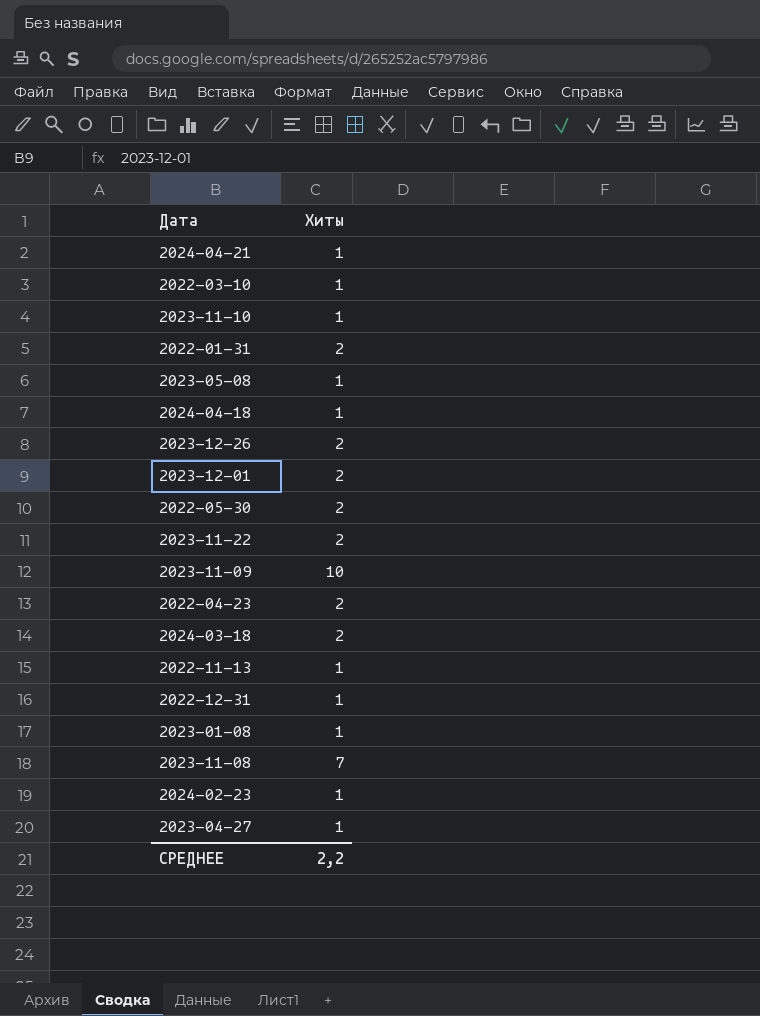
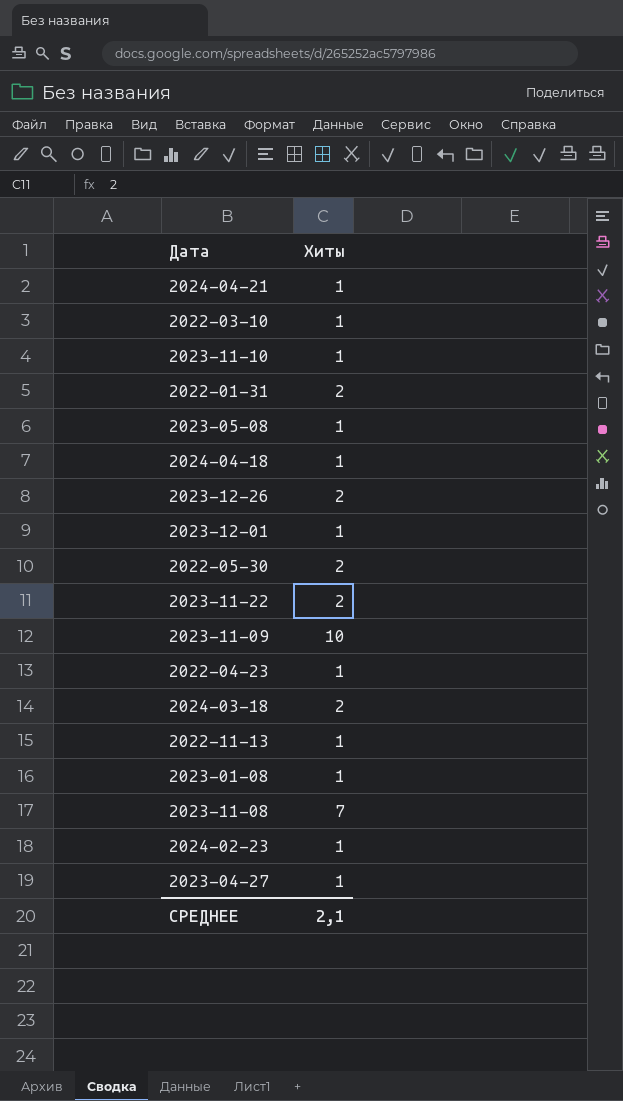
row 2022-12-31: 1 -> none
2023-12-01 | Хиты: 2 -> 1
2022-04-23 | Хиты: 2 -> 1
СРЕДНЕЕ | Хиты: 2,2 -> 2,1

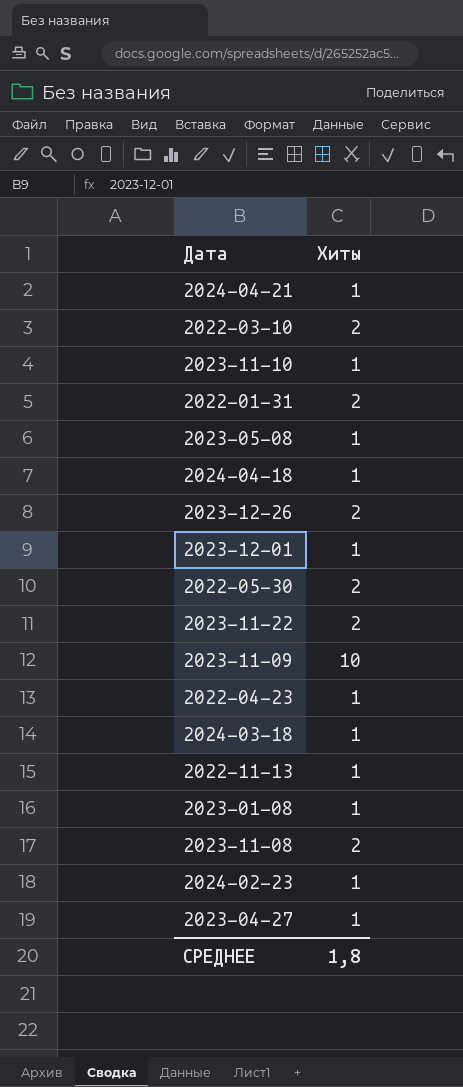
2022-03-10 | Хиты: 1 -> 2
2024-03-18 | Хиты: 2 -> 1
2023-11-08 | Хиты: 7 -> 2
СРЕДНЕЕ | Хиты: 2,1 -> 1,8

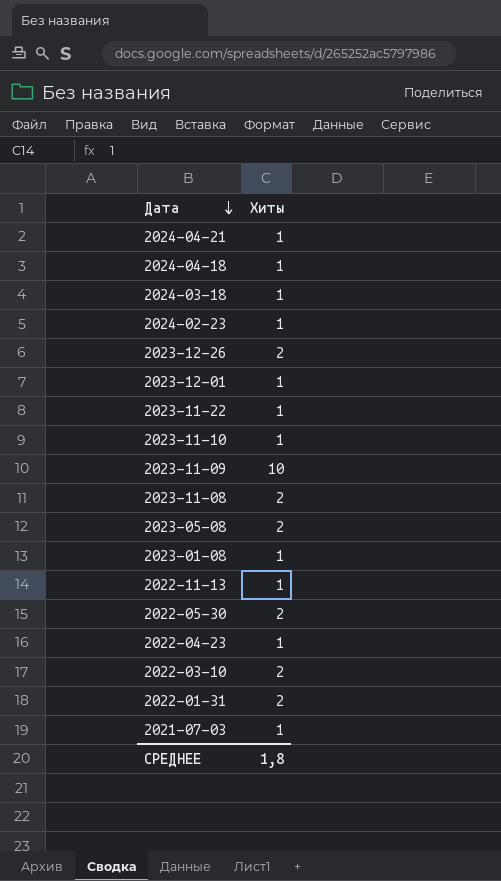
row order: none -> Дата descending
row 2023-04-27: 1 -> none
2023-11-22 | Хиты: 2 -> 1
2023-05-08 | Хиты: 1 -> 2
row 2021-07-03: none -> 1

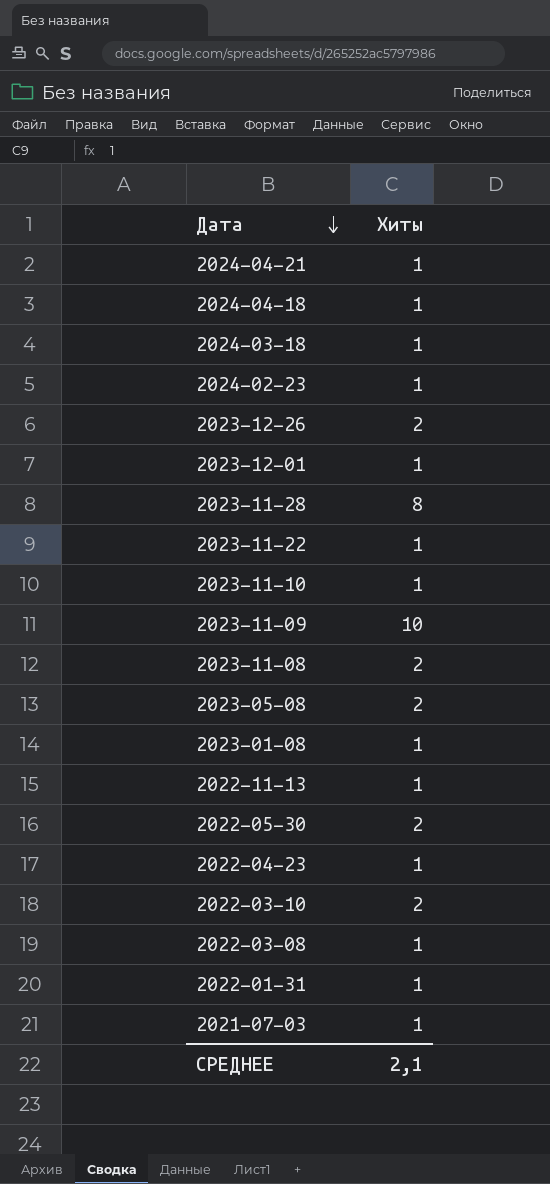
row 2023-11-28: none -> 8
row 2022-03-08: none -> 1
2022-01-31 | Хиты: 2 -> 1
СРЕДНЕЕ | Хиты: 1,8 -> 2,1

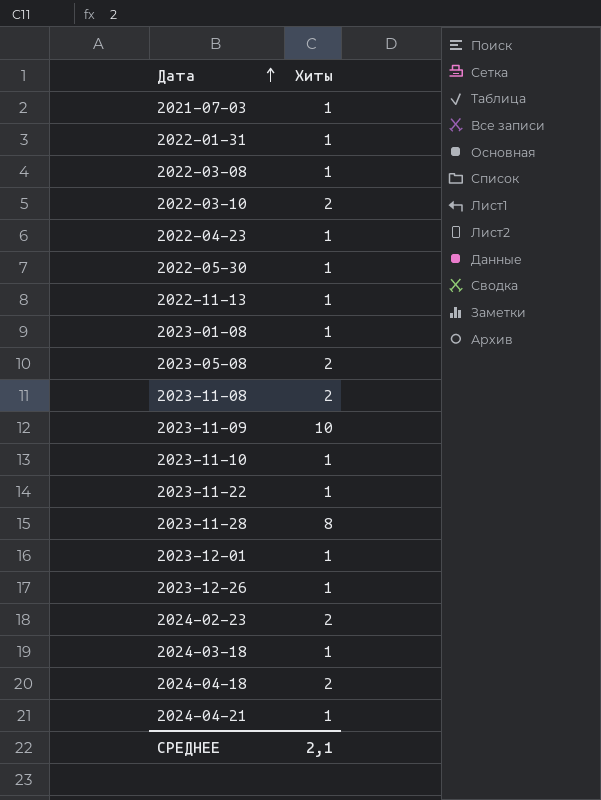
row order: Дата descending -> Дата ascending
2022-05-30 | Хиты: 2 -> 1
2023-12-26 | Хиты: 2 -> 1
2024-02-23 | Хиты: 1 -> 2
2024-04-18 | Хиты: 1 -> 2

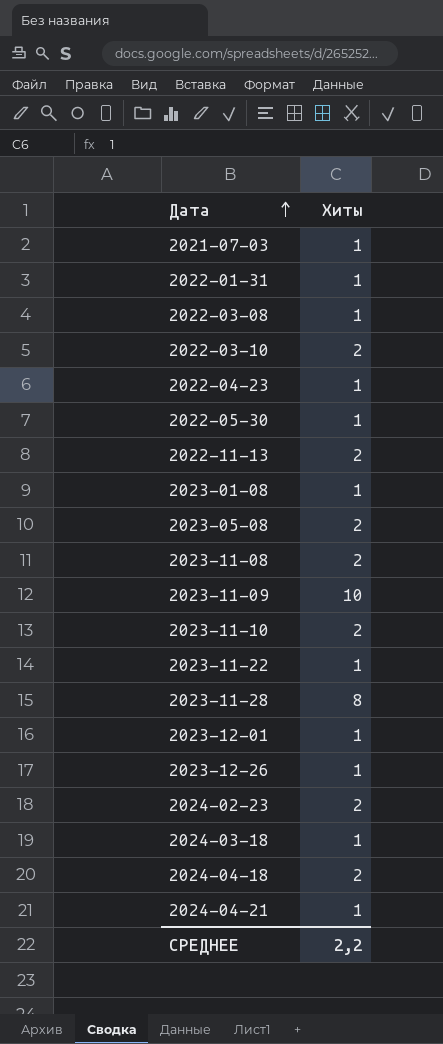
2022-11-13 | Хиты: 1 -> 2
2023-11-10 | Хиты: 1 -> 2
СРЕДНЕЕ | Хиты: 2,1 -> 2,2

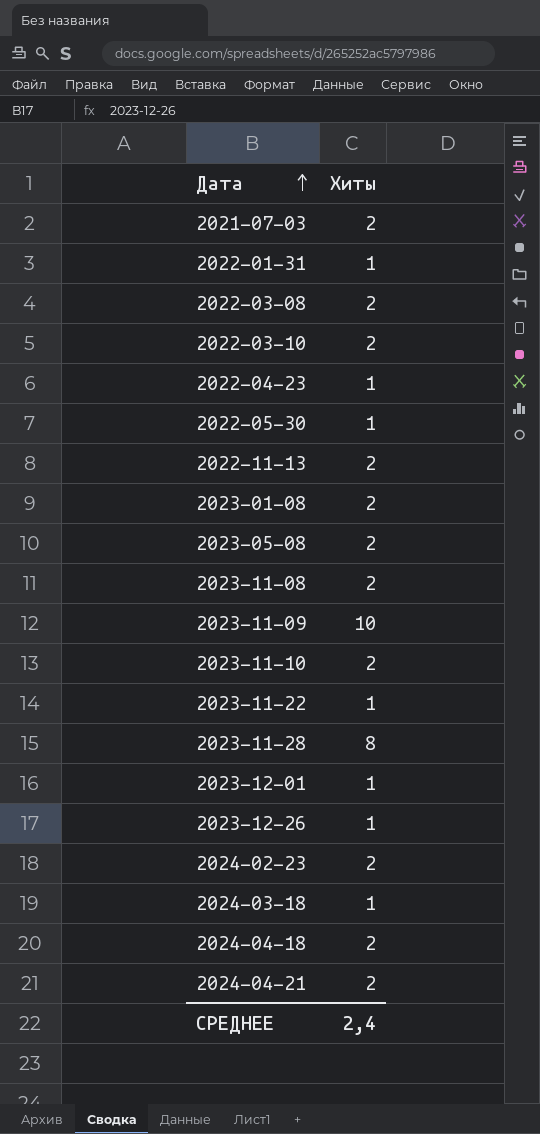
2021-07-03 | Хиты: 1 -> 2
2022-03-08 | Хиты: 1 -> 2
2023-01-08 | Хиты: 1 -> 2
2024-04-21 | Хиты: 1 -> 2
СРЕДНЕЕ | Хиты: 2,2 -> 2,4

